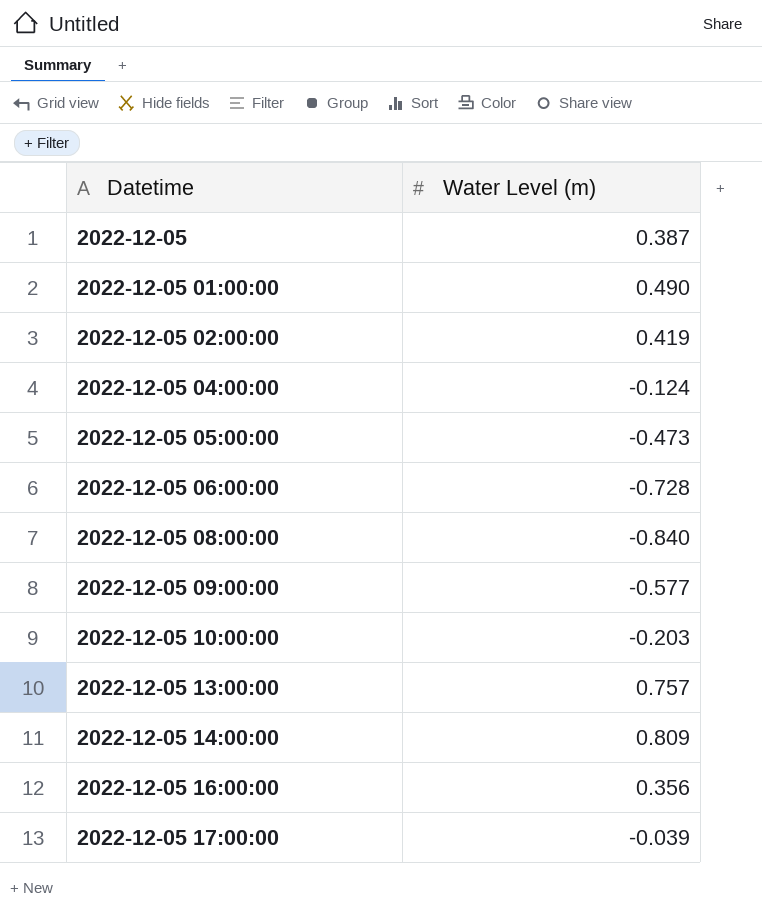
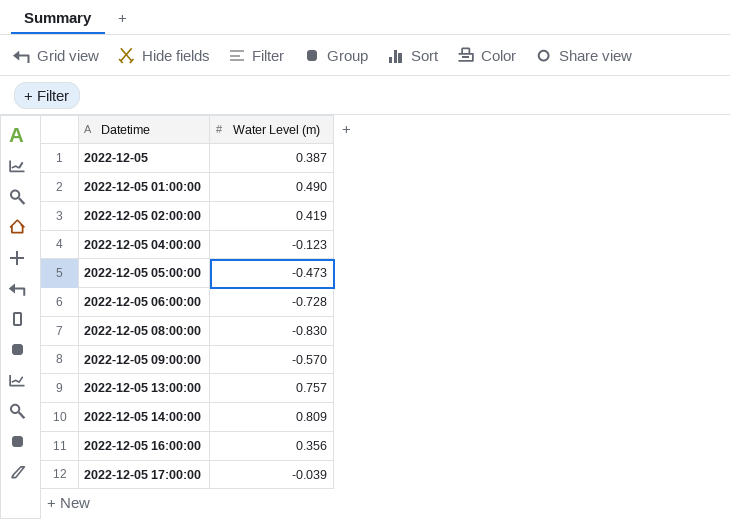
row 2022-12-05 10:00:00: -0.203 -> none
2022-12-05 04:00:00 | Water Level (m): -0.124 -> -0.123
2022-12-05 08:00:00 | Water Level (m): -0.840 -> -0.830
2022-12-05 09:00:00 | Water Level (m): -0.577 -> -0.570

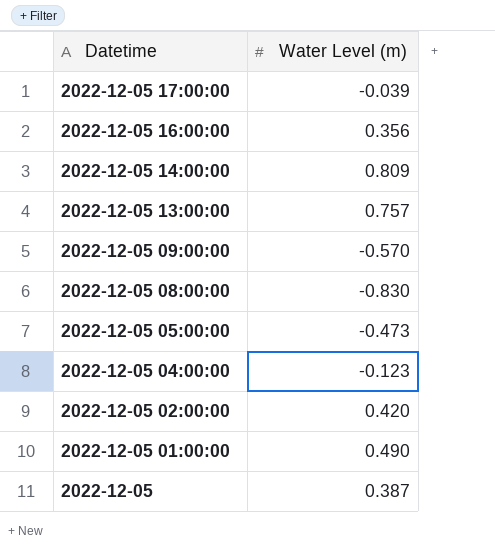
row order: Datetime ascending -> Datetime descending
row 2022-12-05 06:00:00: -0.728 -> none
2022-12-05 02:00:00 | Water Level (m): 0.419 -> 0.420

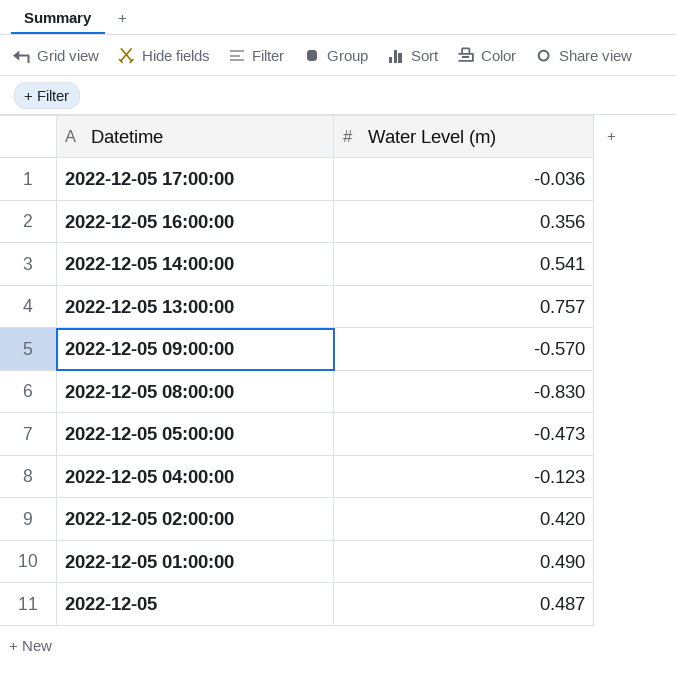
2022-12-05 17:00:00 | Water Level (m): -0.039 -> -0.036
2022-12-05 14:00:00 | Water Level (m): 0.809 -> 0.541
2022-12-05 | Water Level (m): 0.387 -> 0.487

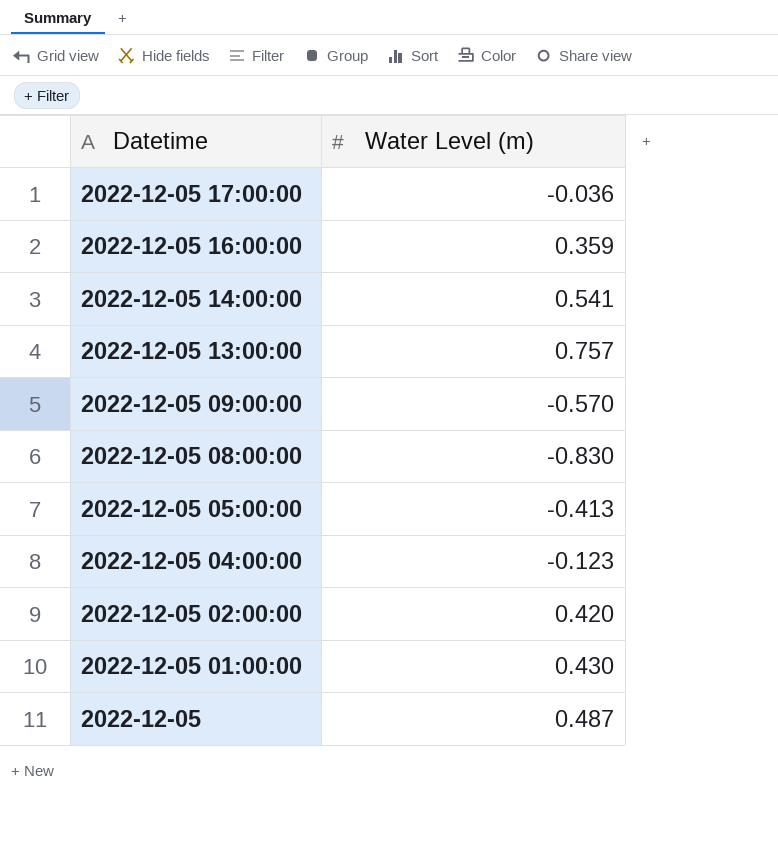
2022-12-05 16:00:00 | Water Level (m): 0.356 -> 0.359
2022-12-05 05:00:00 | Water Level (m): -0.473 -> -0.413
2022-12-05 01:00:00 | Water Level (m): 0.490 -> 0.430

